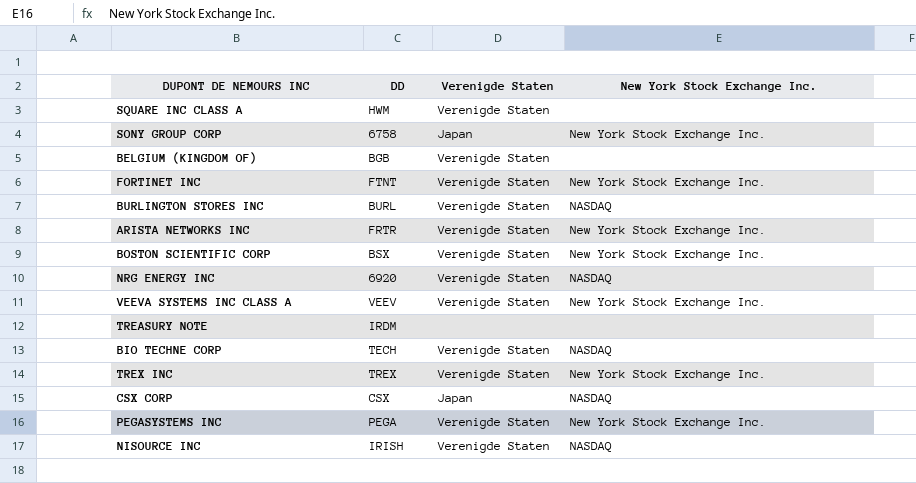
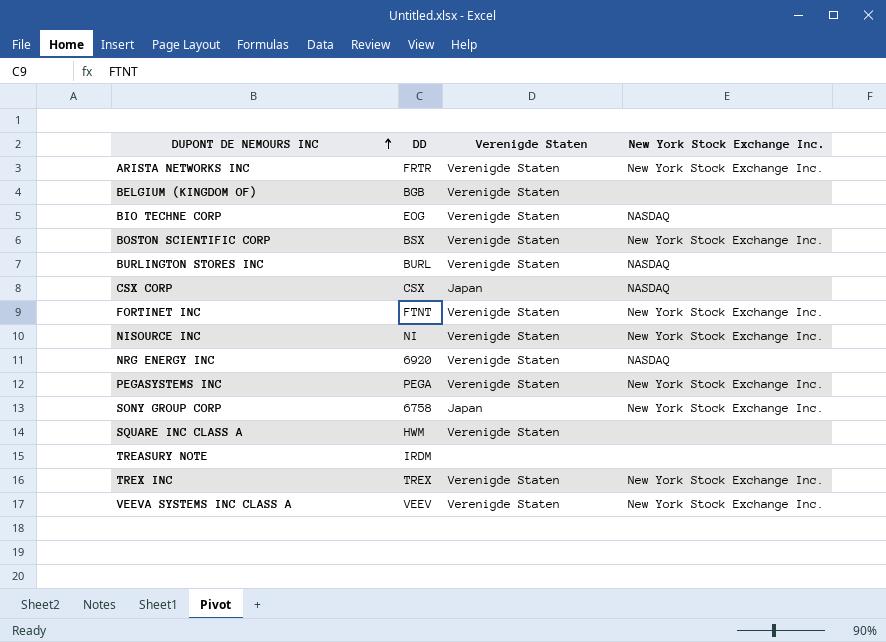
row order: none -> DUPONT DE NEMOURS INC ascending
BIO TECHNE CORP | DD: TECH -> EOG
NISOURCE INC | DD: IRISH -> NI
NISOURCE INC | New York Stock Exchange Inc.: NASDAQ -> New York Stock Exchange Inc.

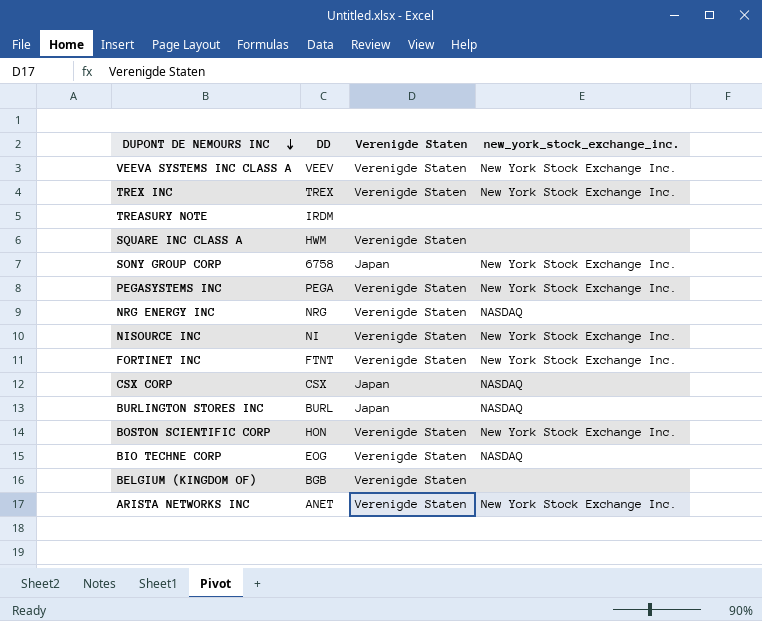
row order: DUPONT DE NEMOURS INC ascending -> DUPONT DE NEMOURS INC descending
column name: New York Stock Exchange Inc. -> new_york_stock_exchange_inc.
NRG ENERGY INC | DD: 6920 -> NRG
BURLINGTON STORES INC | Verenigde Staten: Verenigde Staten -> Japan
BOSTON SCIENTIFIC CORP | DD: BSX -> HON
ARISTA NETWORKS INC | DD: FRTR -> ANET

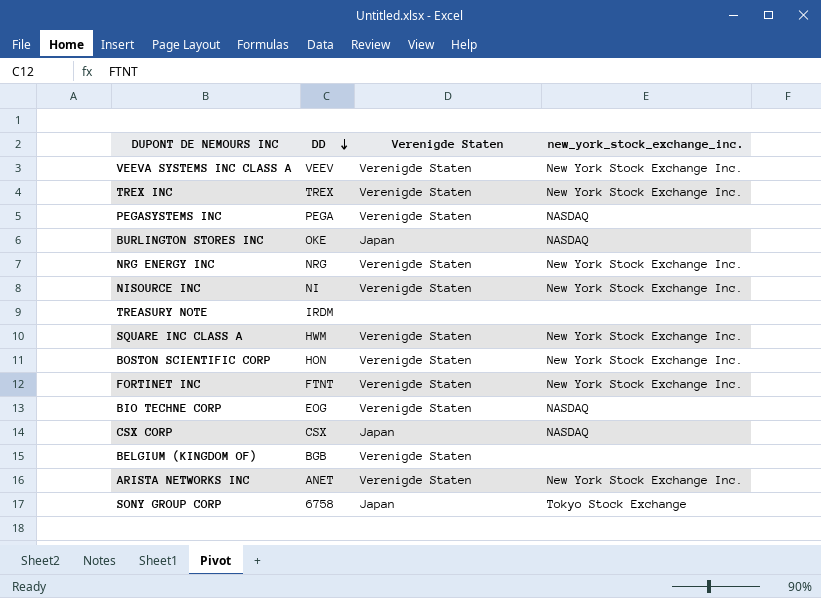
row order: DUPONT DE NEMOURS INC descending -> DD descending
PEGASYSTEMS INC | new_york_stock_exchange_inc.: New York Stock Exchange Inc. -> NASDAQ
BURLINGTON STORES INC | DD: BURL -> OKE
NRG ENERGY INC | new_york_stock_exchange_inc.: NASDAQ -> New York Stock Exchange Inc.
SQUARE INC CLASS A | new_york_stock_exchange_inc.: none -> New York Stock Exchange Inc.
SONY GROUP CORP | new_york_stock_exchange_inc.: New York Stock Exchange Inc. -> Tokyo Stock Exchange

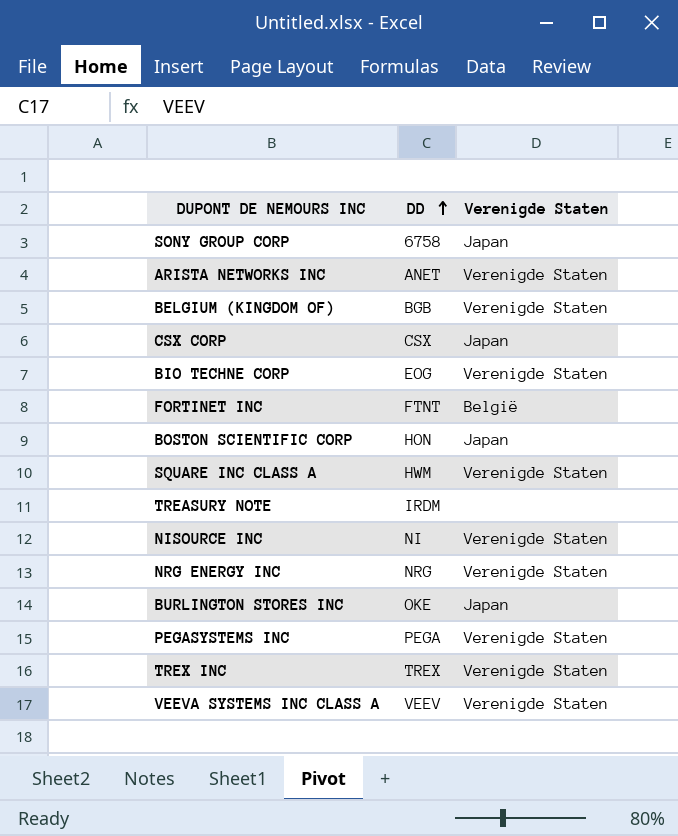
row order: DD descending -> DD ascending
column new_york_stock_exchange_inc. | position: 4 -> none
FORTINET INC | Verenigde Staten: Verenigde Staten -> België
BOSTON SCIENTIFIC CORP | Verenigde Staten: Verenigde Staten -> Japan

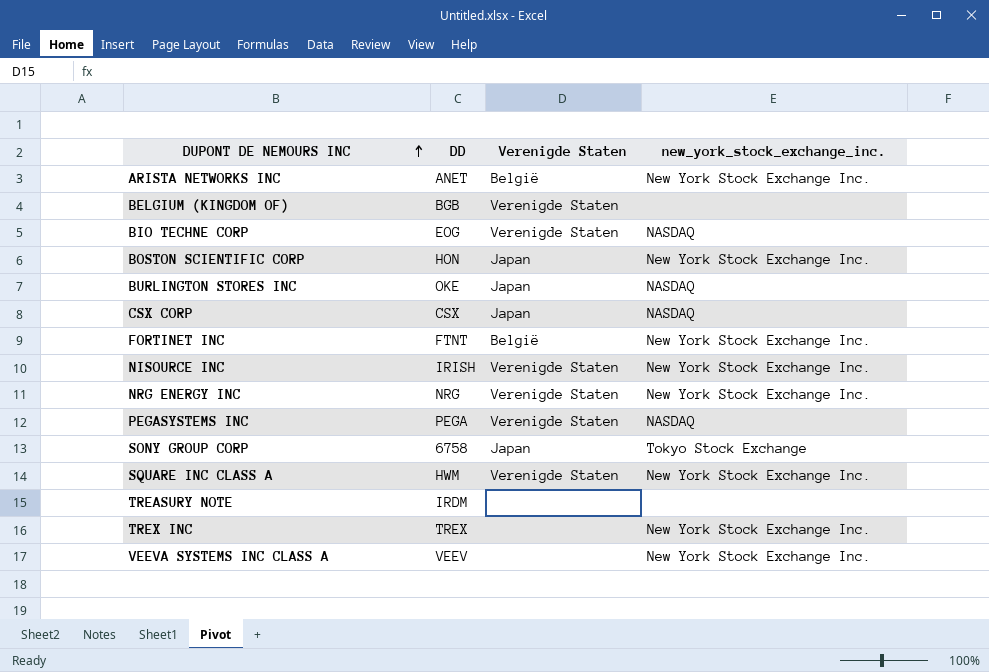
row order: DD ascending -> DUPONT DE NEMOURS INC ascending
column new_york_stock_exchange_inc. | position: none -> 4
ARISTA NETWORKS INC | Verenigde Staten: Verenigde Staten -> België
NISOURCE INC | DD: NI -> IRISH
TREX INC | Verenigde Staten: Verenigde Staten -> none
VEEVA SYSTEMS INC CLASS A | Verenigde Staten: Verenigde Staten -> none

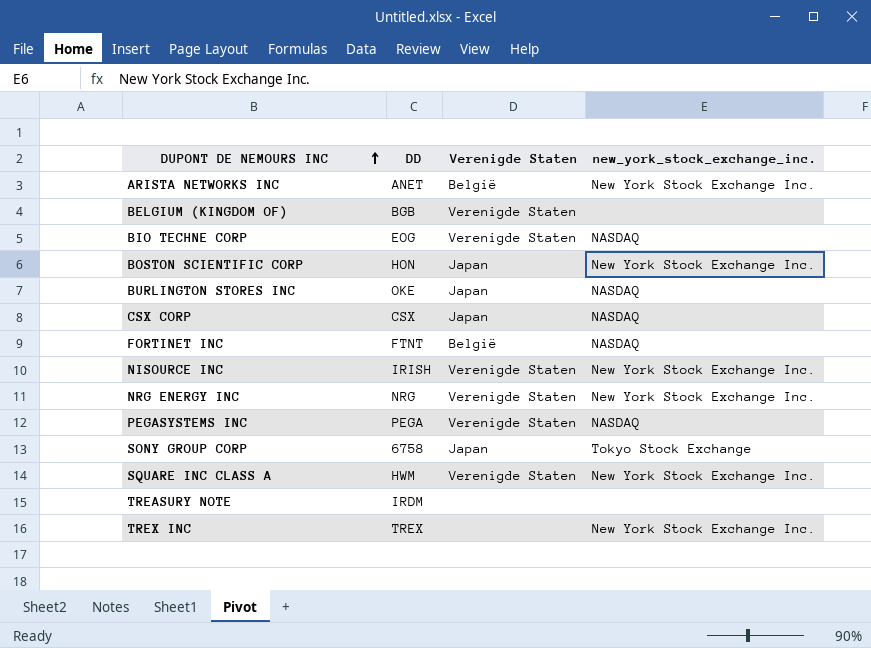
row VEEVA SYSTEMS INC CLASS A: VEEV | none | New York Stock Exchange Inc. -> none
FORTINET INC | new_york_stock_exchange_inc.: New York Stock Exchange Inc. -> NASDAQ

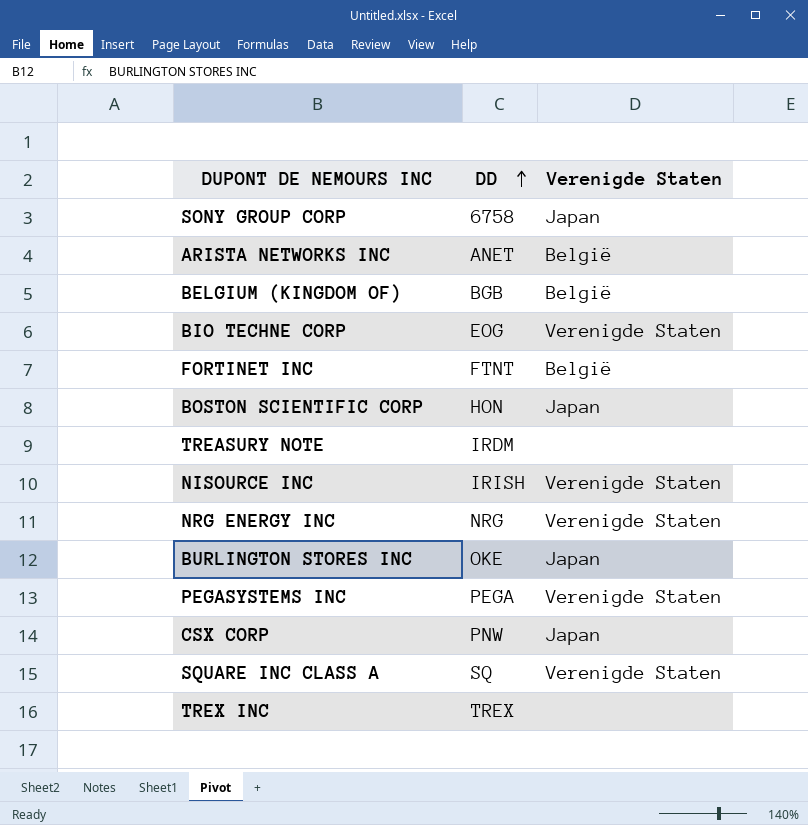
row order: DUPONT DE NEMOURS INC ascending -> DD ascending
column new_york_stock_exchange_inc. | position: 4 -> none
BELGIUM (KINGDOM OF) | Verenigde Staten: Verenigde Staten -> België
CSX CORP | DD: CSX -> PNW
SQUARE INC CLASS A | DD: HWM -> SQ

